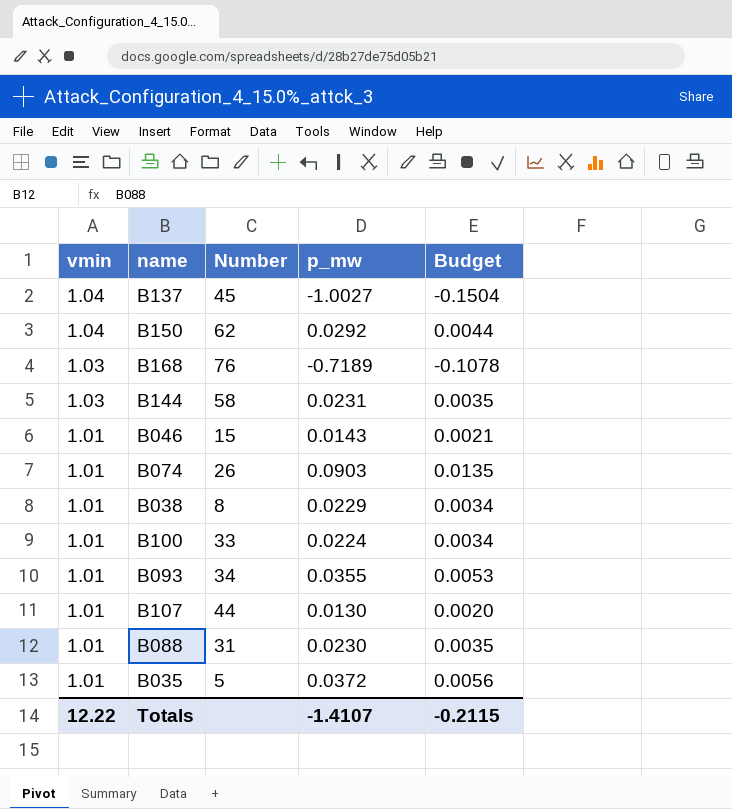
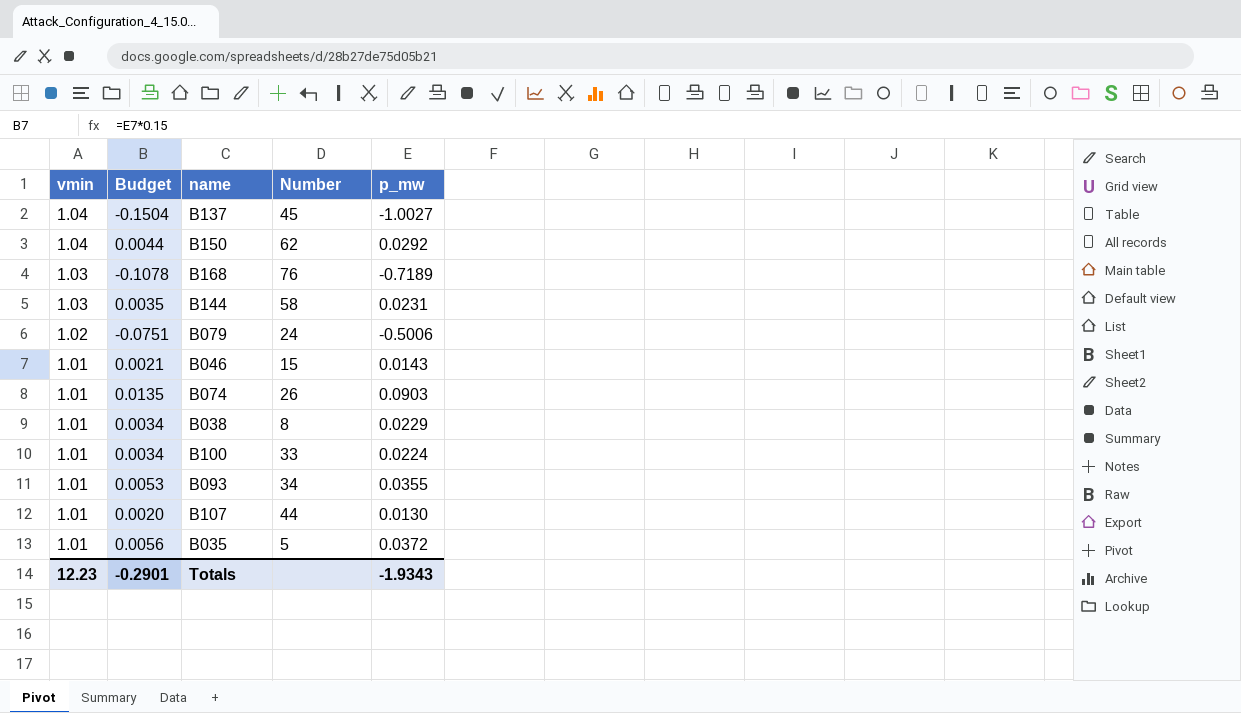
column Budget | position: 5 -> 2
row B088: 1.01 | 31 | 0.0230 | 0.0035 -> none
row B079: none -> 1.02 | -0.0751 | 24 | -0.5006
Totals | vmin: 12.22 -> 12.23
Totals | Budget: -0.2115 -> -0.2901
Totals | p_mw: -1.4107 -> -1.9343

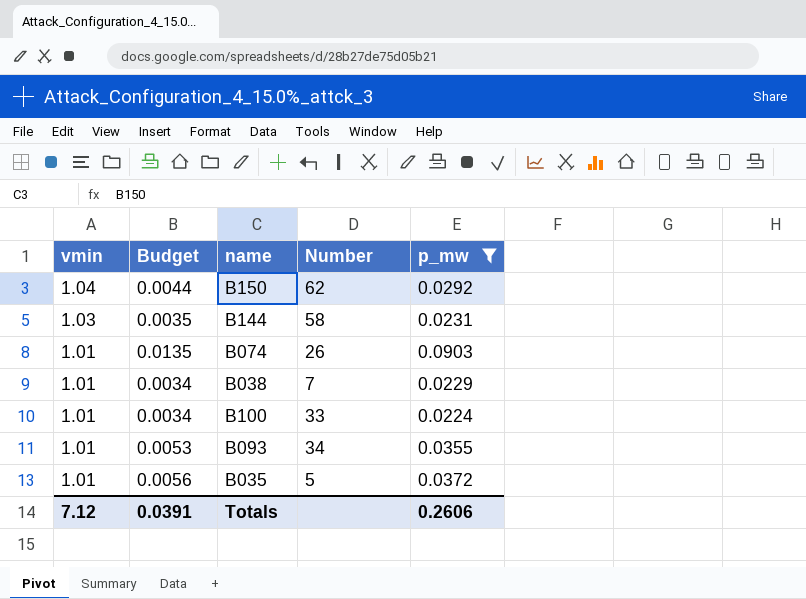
filter: none -> p_mw >= 0.0224
B038 | Number: 8 -> 7
Totals | vmin: 12.23 -> 7.12
Totals | Budget: -0.2901 -> 0.0391
Totals | p_mw: -1.9343 -> 0.2606

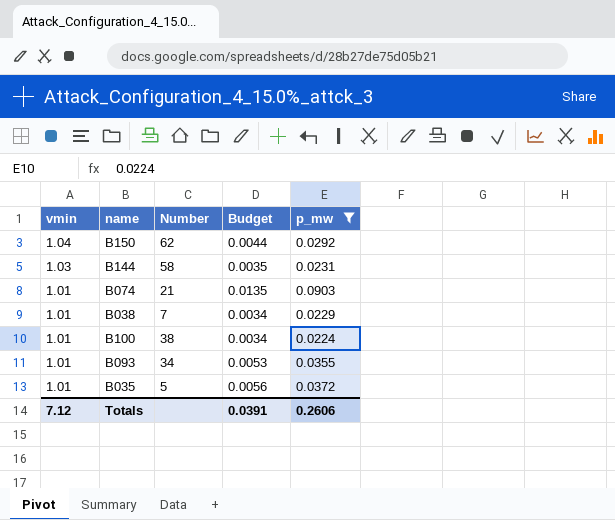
column Budget | position: 2 -> 4
B074 | Number: 26 -> 21
B100 | Number: 33 -> 38

